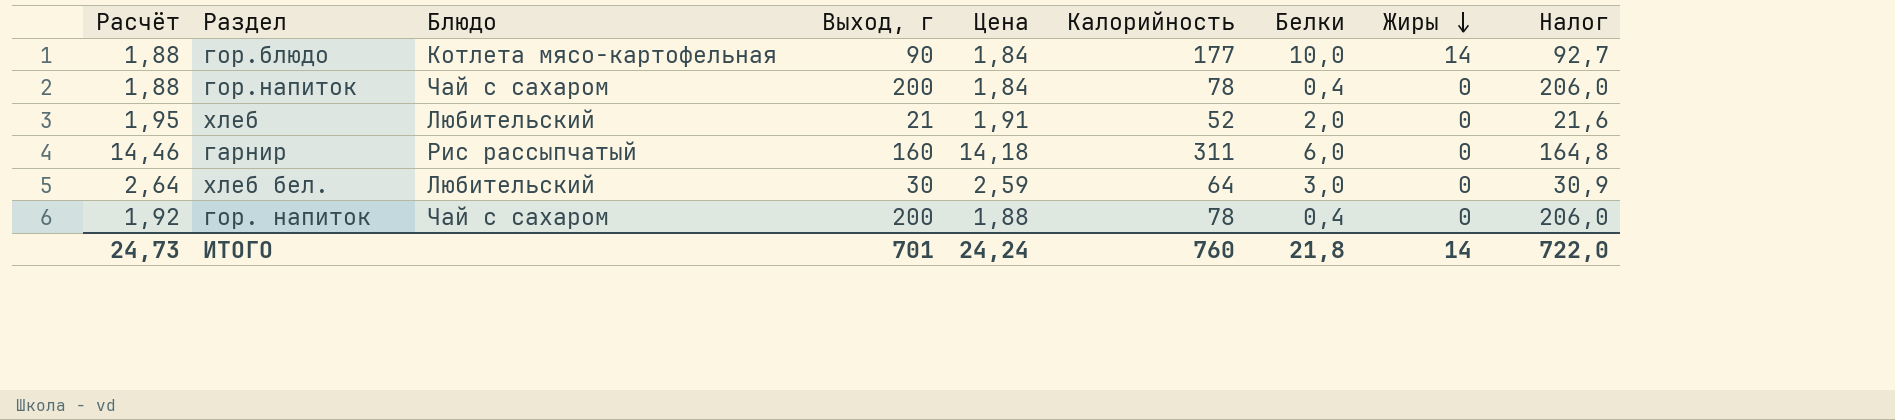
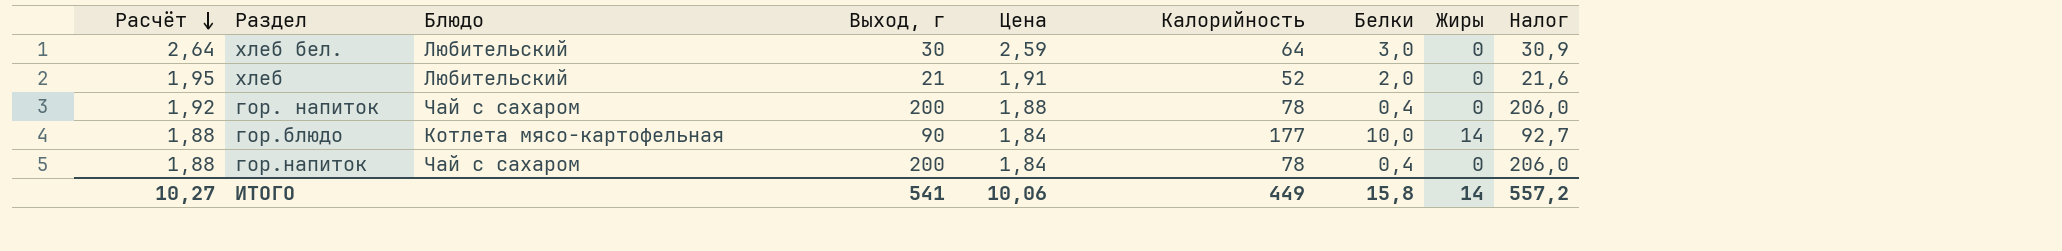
row order: Жиры descending -> Расчёт descending
row гарнир: 14,46 | Рис рассыпчатый | 160 | 14,18 | 311 | 6,0 | 0 | 164,8 -> none
ИТОГО | Расчёт: 24,73 -> 10,27
ИТОГО | Выход, г: 701 -> 541
ИТОГО | Цена: 24,24 -> 10,06
ИТОГО | Калорийность: 760 -> 449
ИТОГО | Белки: 21,8 -> 15,8
ИТОГО | Налог: 722,0 -> 557,2

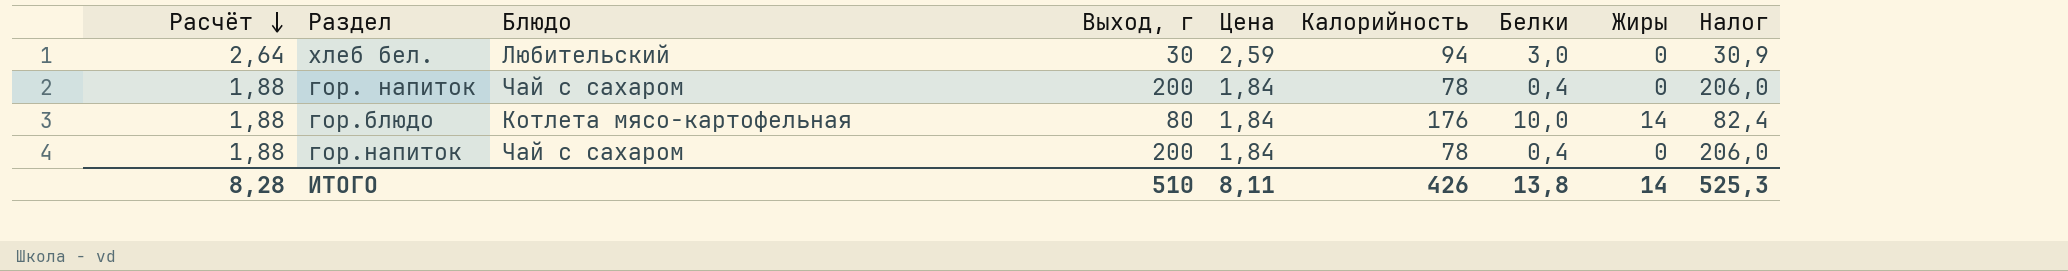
row хлеб: 1,95 | Любительский | 21 | 1,91 | 52 | 2,0 | 0 | 21,6 -> none
хлеб бел. | Калорийность: 64 -> 94
гор. напиток | Расчёт: 1,92 -> 1,88
гор. напиток | Цена: 1,88 -> 1,84
гор.блюдо | Выход, г: 90 -> 80
гор.блюдо | Калорийность: 177 -> 176
гор.блюдо | Налог: 92,7 -> 82,4
ИТОГО | Расчёт: 10,27 -> 8,28
ИТОГО | Выход, г: 541 -> 510
ИТОГО | Цена: 10,06 -> 8,11
ИТОГО | Калорийность: 449 -> 426
ИТОГО | Белки: 15,8 -> 13,8
ИТОГО | Налог: 557,2 -> 525,3

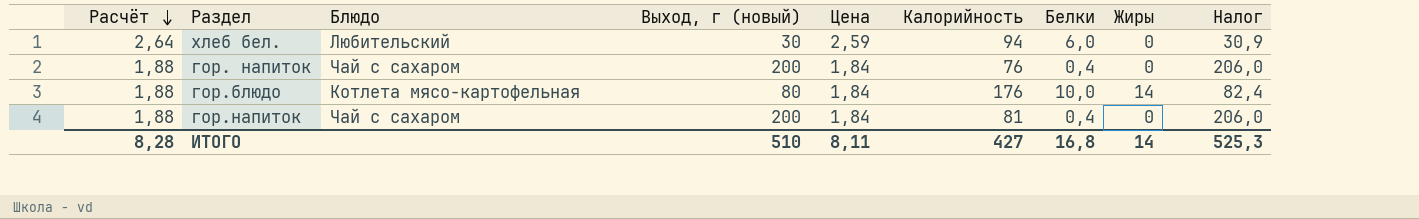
column name: Выход, г -> Выход, г (новый)
хлеб бел. | Белки: 3,0 -> 6,0
гор. напиток | Калорийность: 78 -> 76
гор.напиток | Калорийность: 78 -> 81
ИТОГО | Калорийность: 426 -> 427
ИТОГО | Белки: 13,8 -> 16,8

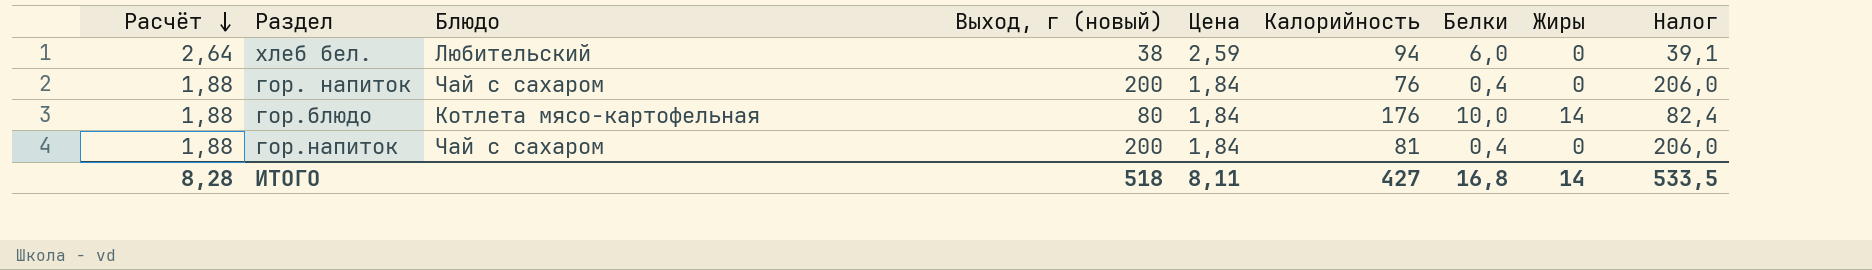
хлеб бел. | Выход, г (новый): 30 -> 38
хлеб бел. | Налог: 30,9 -> 39,1
ИТОГО | Выход, г (новый): 510 -> 518
ИТОГО | Налог: 525,3 -> 533,5

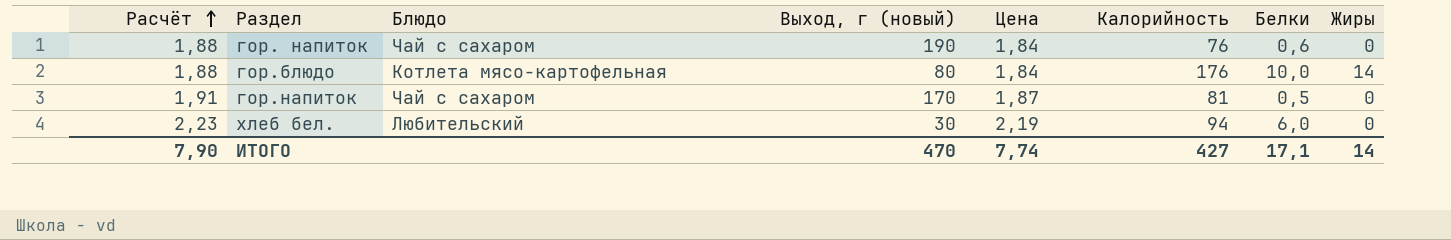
row order: Расчёт descending -> Расчёт ascending
column Налог | formula: [Выход, г (новый)] * 1,03 -> none
гор. напиток | Выход, г (новый): 200 -> 190
гор. напиток | Белки: 0,4 -> 0,6
гор.напиток | Расчёт: 1,88 -> 1,91
гор.напиток | Выход, г (новый): 200 -> 170
гор.напиток | Цена: 1,84 -> 1,87
гор.напиток | Белки: 0,4 -> 0,5
хлеб бел. | Расчёт: 2,64 -> 2,23
хлеб бел. | Выход, г (новый): 38 -> 30
хлеб бел. | Цена: 2,59 -> 2,19
ИТОГО | Расчёт: 8,28 -> 7,90
ИТОГО | Выход, г (новый): 518 -> 470
ИТОГО | Цена: 8,11 -> 7,74
ИТОГО | Белки: 16,8 -> 17,1

